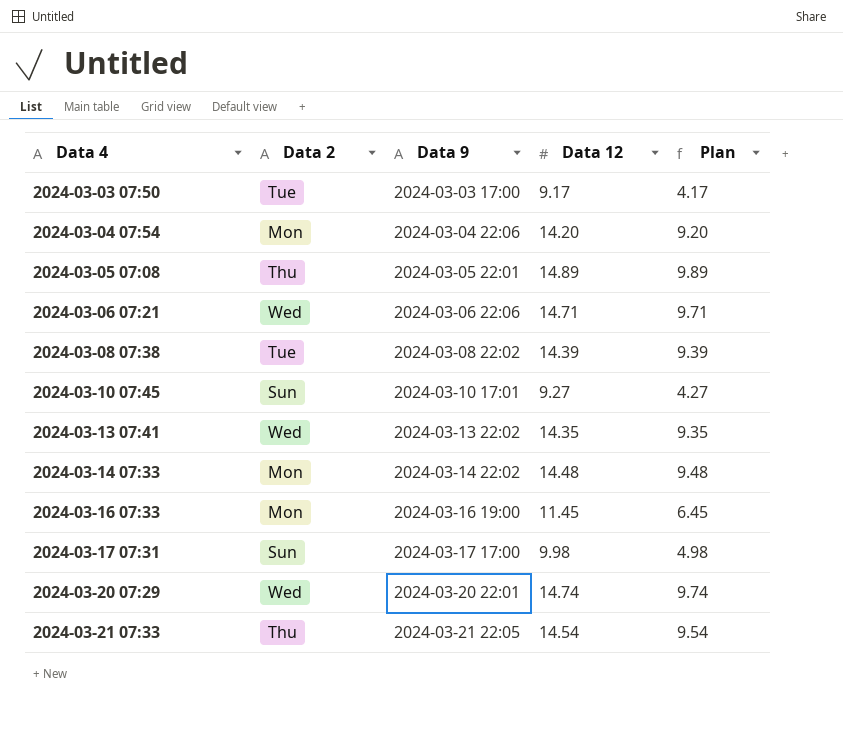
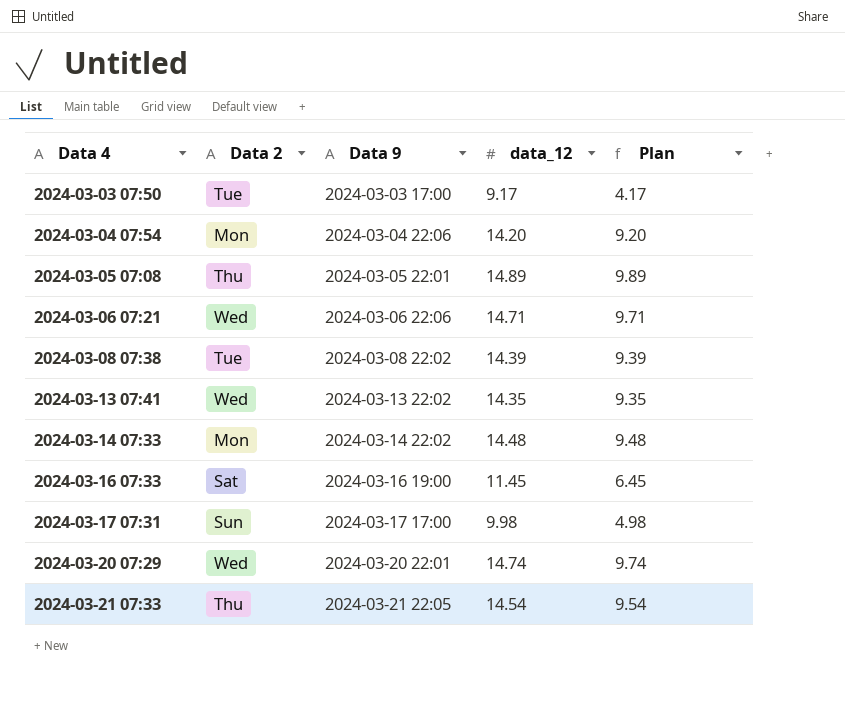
column name: Data 12 -> data_12
row 2024-03-10 07:45: Sun | 2024-03-10 17:01 | 9.27 | 4.27 -> none
2024-03-16 07:33 | Data 2: Mon -> Sat

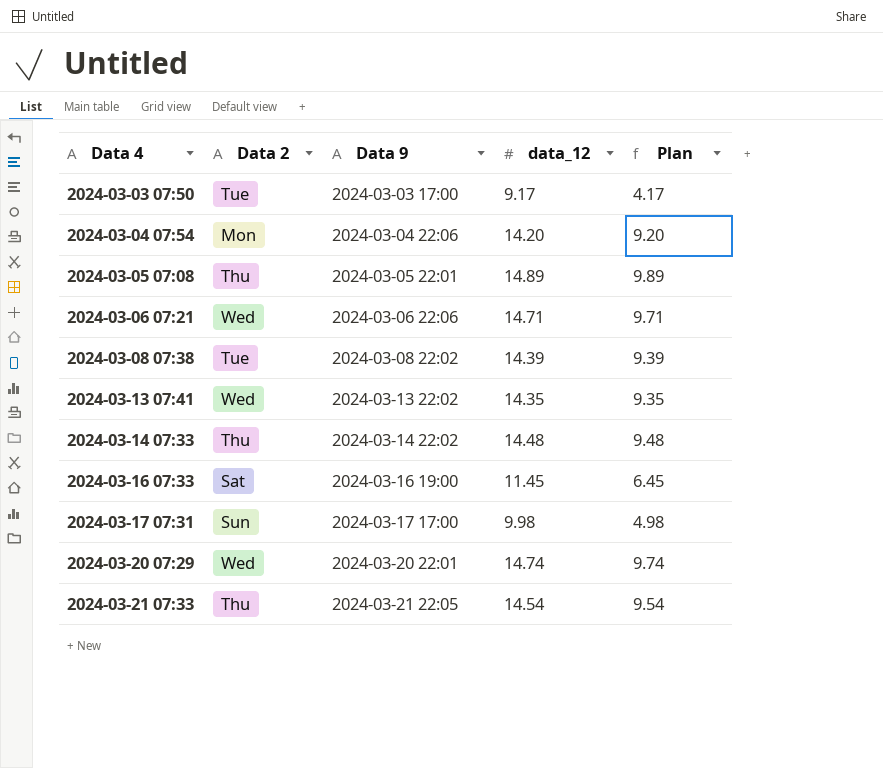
2024-03-14 07:33 | Data 2: Mon -> Thu

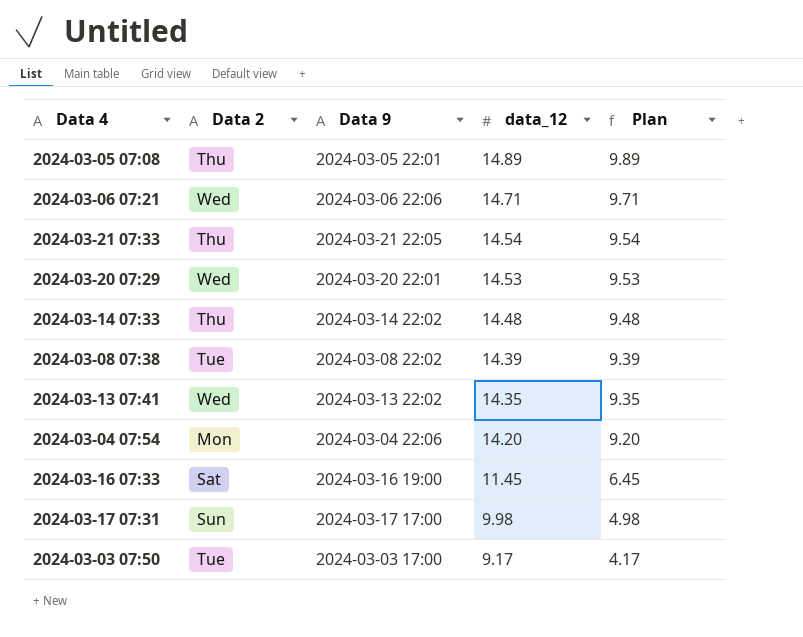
row order: Data 4 ascending -> data_12 descending
2024-03-20 07:29 | data_12: 14.74 -> 14.53
2024-03-20 07:29 | Plan: 9.74 -> 9.53

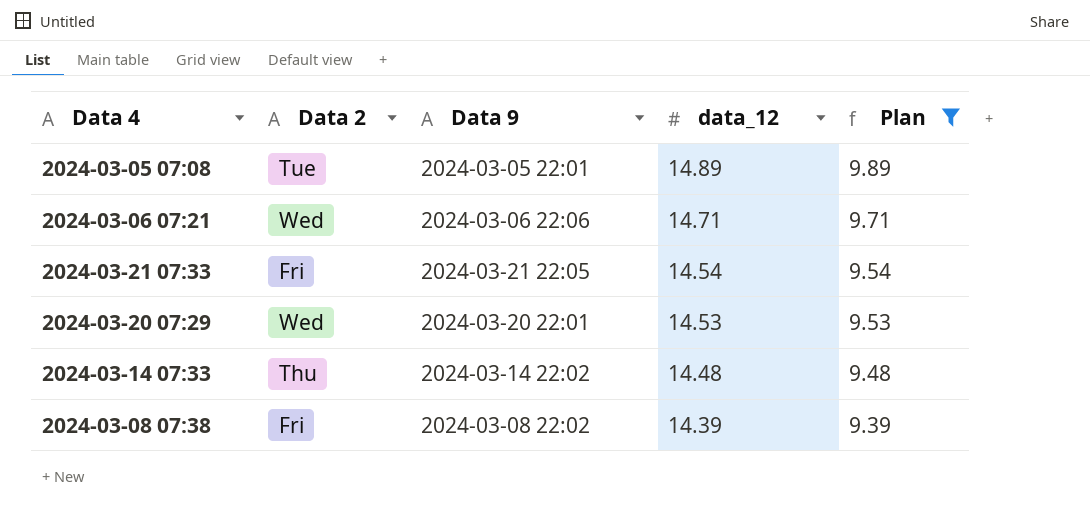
filter: none -> Plan >= 9.39
2024-03-05 07:08 | Data 2: Thu -> Tue
2024-03-21 07:33 | Data 2: Thu -> Fri
2024-03-08 07:38 | Data 2: Tue -> Fri

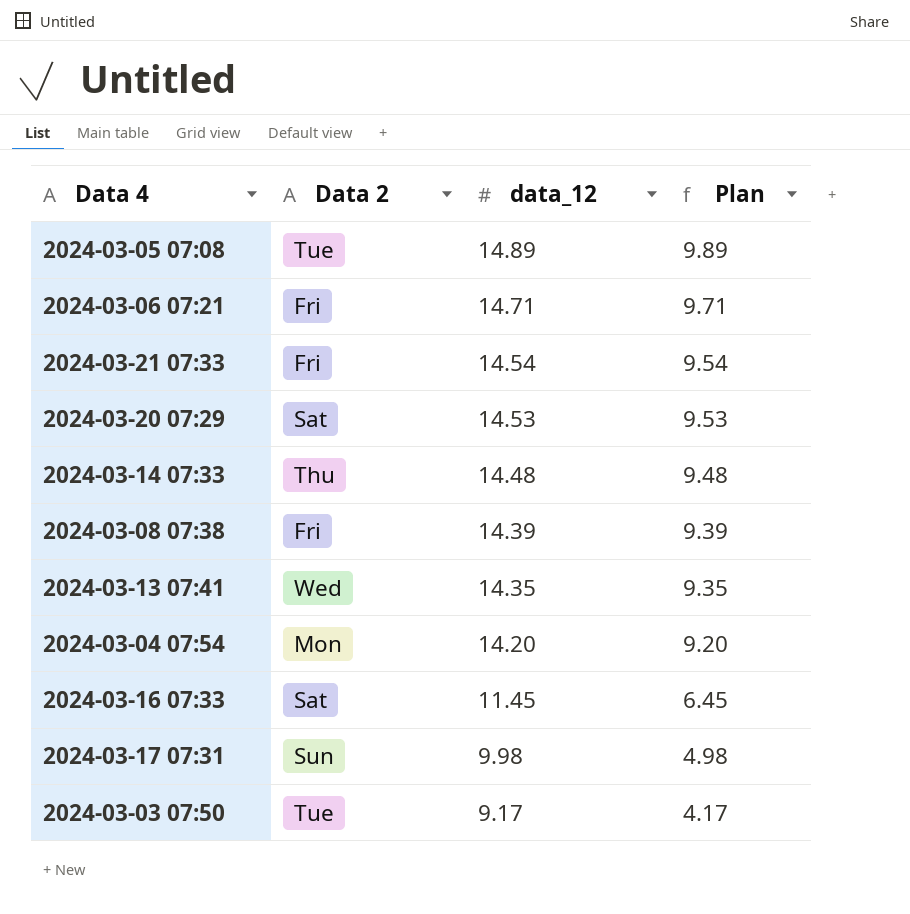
filter: Plan >= 9.39 -> none
column Data 9 | position: 3 -> none
2024-03-06 07:21 | Data 2: Wed -> Fri
2024-03-20 07:29 | Data 2: Wed -> Sat

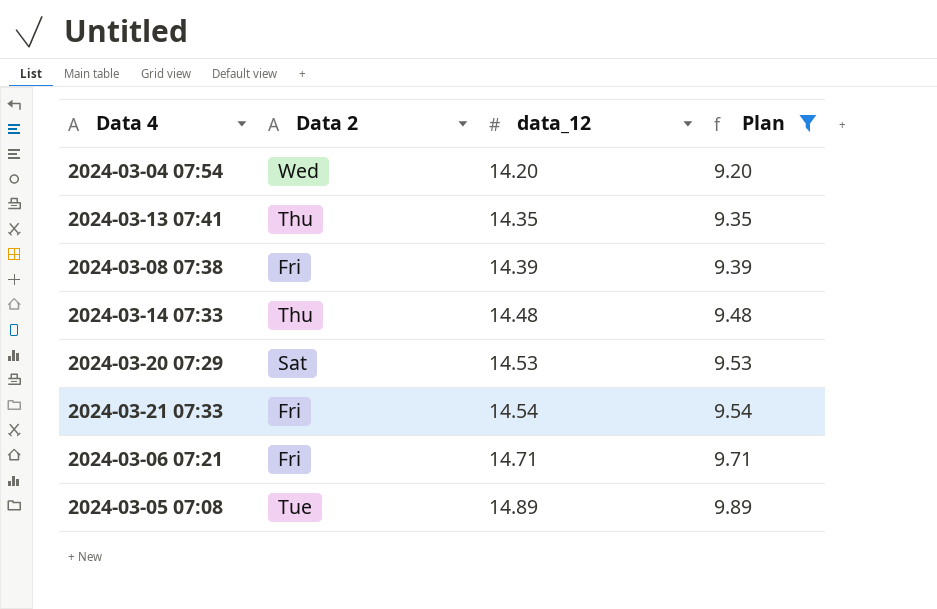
filter: none -> Plan >= 9.20
row order: data_12 descending -> data_12 ascending
2024-03-04 07:54 | Data 2: Mon -> Wed
2024-03-13 07:41 | Data 2: Wed -> Thu

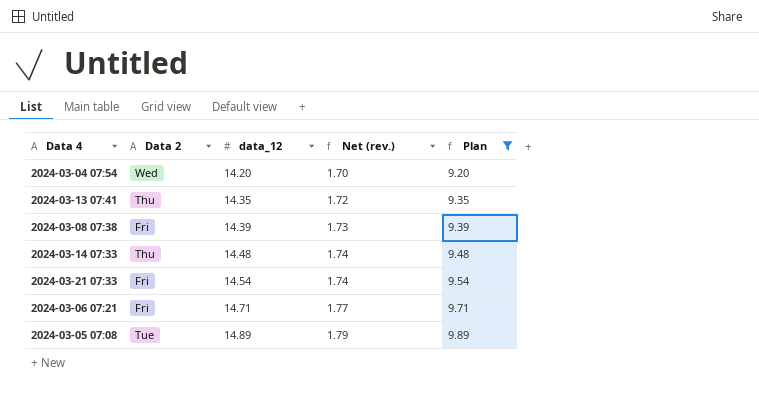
column Net (rev.) | formula: none -> [data_12] * 0.12
row 2024-03-20 07:29: Sat | 14.53 | 9.53 -> none

